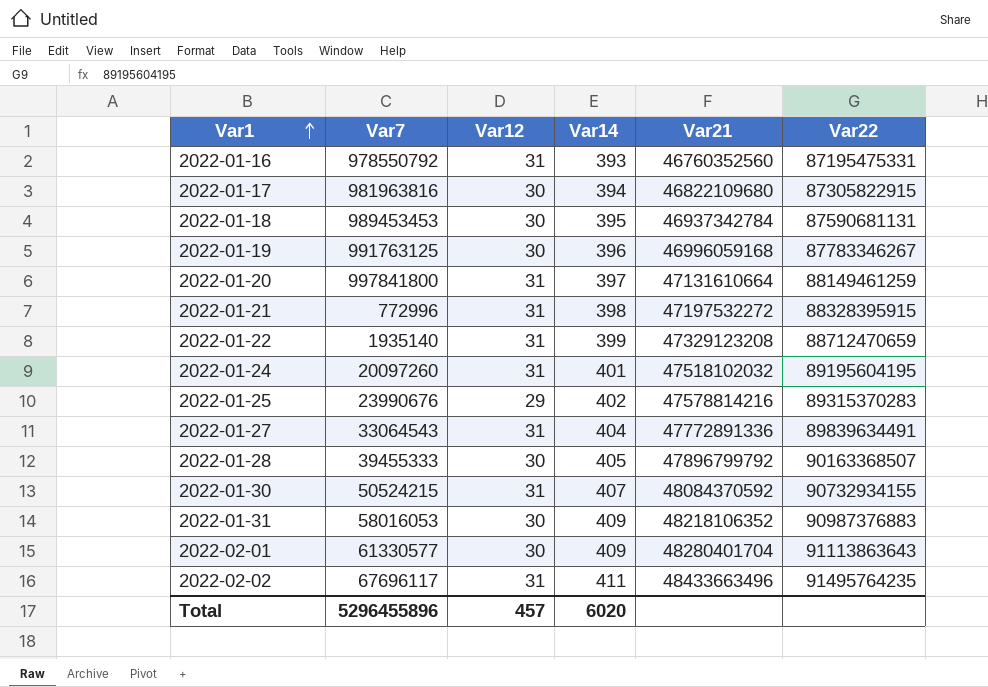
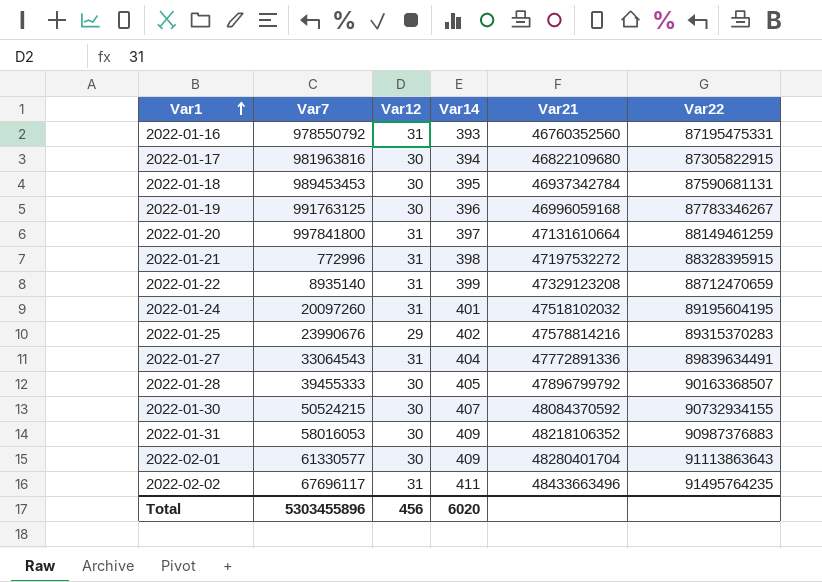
2022-01-22 | Var7: 1935140 -> 8935140
2022-01-30 | Var12: 31 -> 30
Total | Var7: 5296455896 -> 5303455896
Total | Var12: 457 -> 456

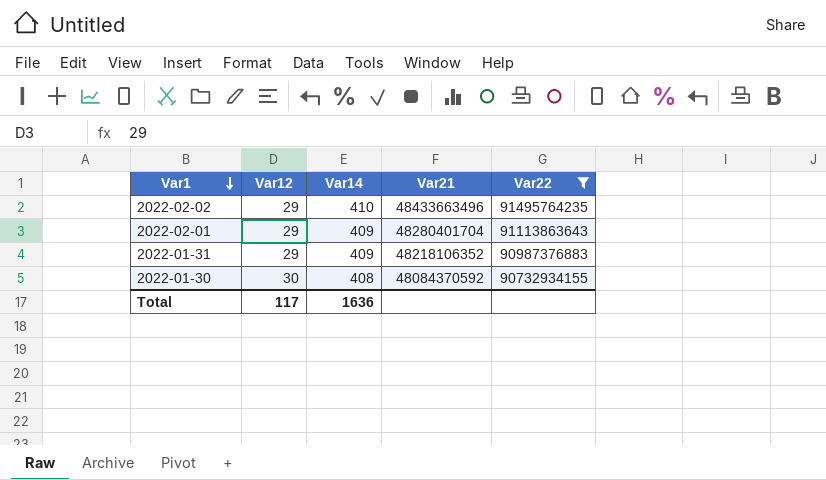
filter: none -> Var22 >= 90732934155
row order: Var1 ascending -> Var1 descending
column Var7 | position: 2 -> none
2022-02-02 | Var12: 31 -> 29
2022-02-02 | Var14: 411 -> 410
2022-02-01 | Var12: 30 -> 29
2022-01-31 | Var12: 30 -> 29
2022-01-30 | Var14: 407 -> 408
Total | Var12: 456 -> 117
Total | Var14: 6020 -> 1636

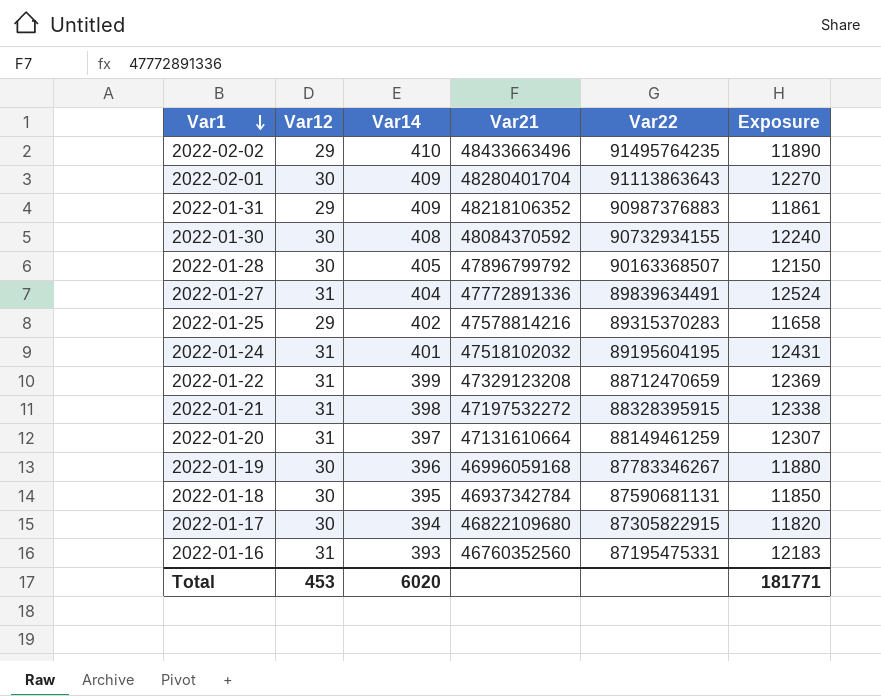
filter: Var22 >= 90732934155 -> none
column Exposure | formula: none -> [Var12] * [Var14]
2022-02-01 | Var12: 29 -> 30
Total | Var12: 117 -> 453
Total | Var14: 1636 -> 6020

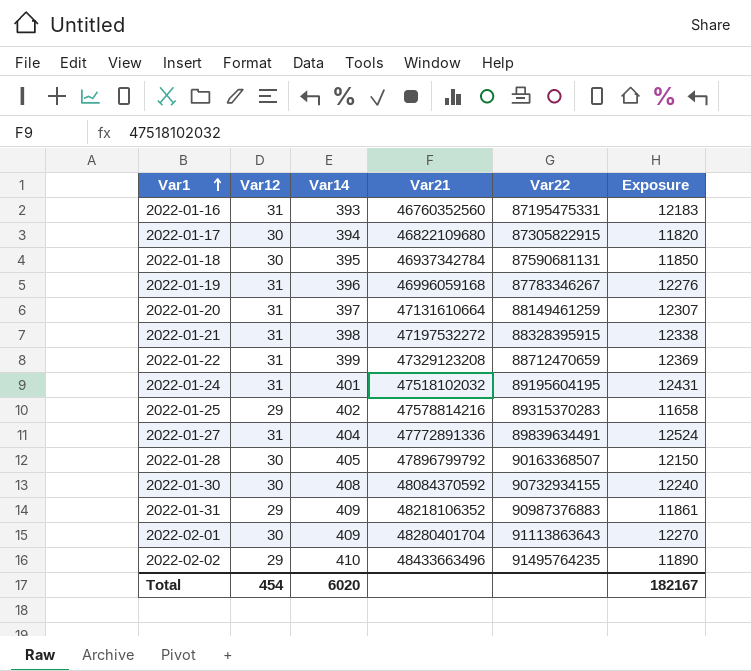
row order: Var1 descending -> Var1 ascending
2022-01-19 | Var12: 30 -> 31
2022-01-19 | Exposure: 11880 -> 12276
Total | Var12: 453 -> 454
Total | Exposure: 181771 -> 182167

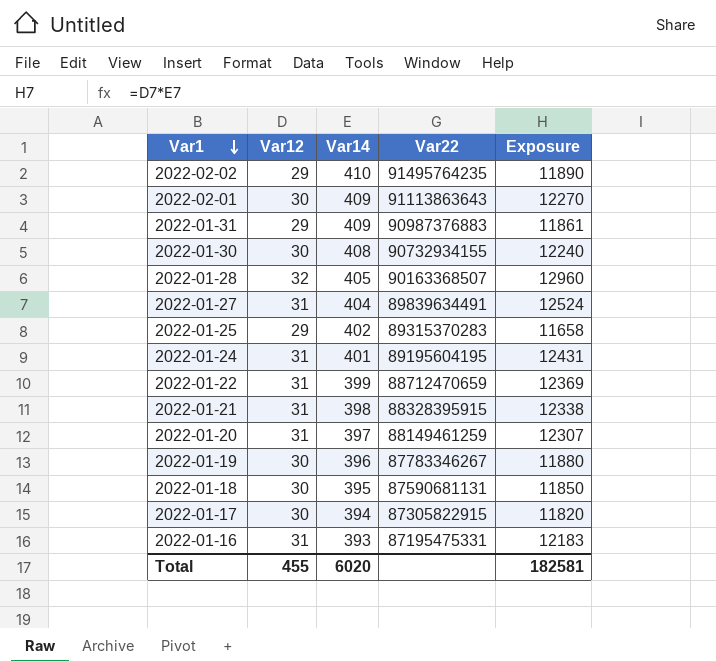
row order: Var1 ascending -> Var1 descending
column Var21 | position: 4 -> none
2022-01-28 | Var12: 30 -> 32
2022-01-28 | Exposure: 12150 -> 12960
2022-01-19 | Var12: 31 -> 30
2022-01-19 | Exposure: 12276 -> 11880
Total | Var12: 454 -> 455
Total | Exposure: 182167 -> 182581

